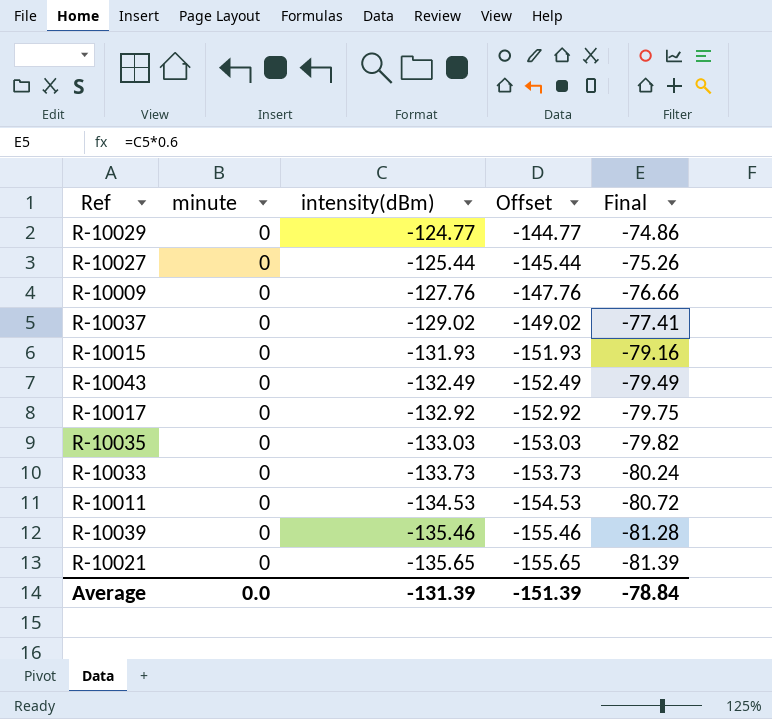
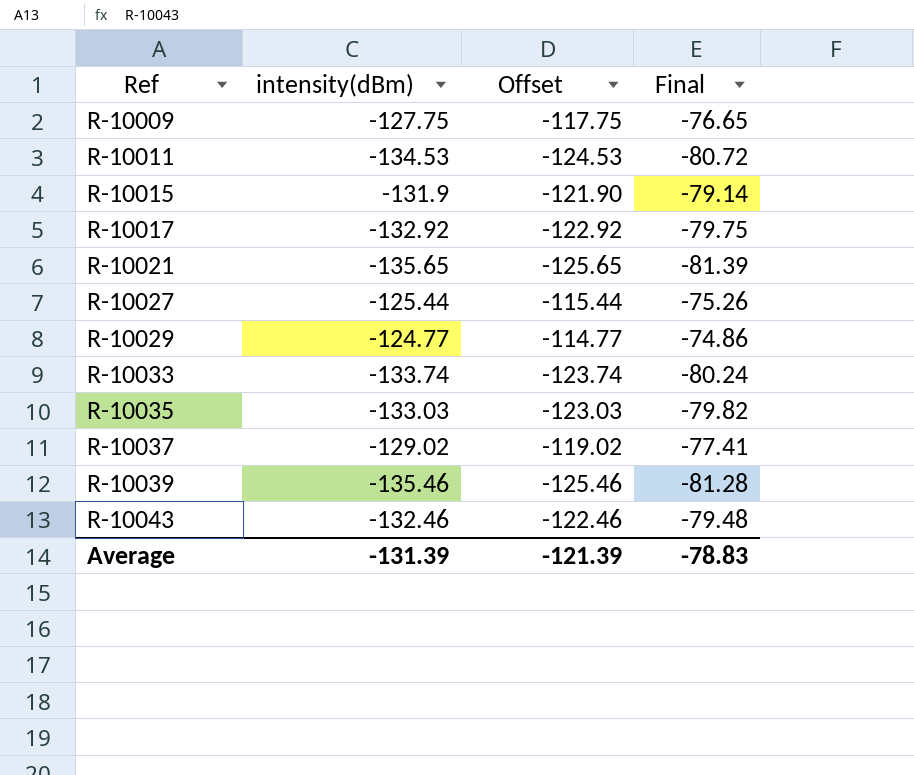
row order: intensity(dBm) descending -> Ref ascending
column minute | position: 2 -> none
column Offset | formula: [intensity(dBm)] - 20 -> [intensity(dBm)] + 10
R-10009 | intensity(dBm): -127.76 -> -127.75
R-10009 | Final: -76.66 -> -76.65
R-10015 | intensity(dBm): -131.93 -> -131.9
R-10015 | Final: -79.16 -> -79.14
R-10033 | intensity(dBm): -133.73 -> -133.74
R-10043 | intensity(dBm): -132.49 -> -132.46
R-10043 | Final: -79.49 -> -79.48
Average | Offset: -151.39 -> -121.39
Average | Final: -78.84 -> -78.83

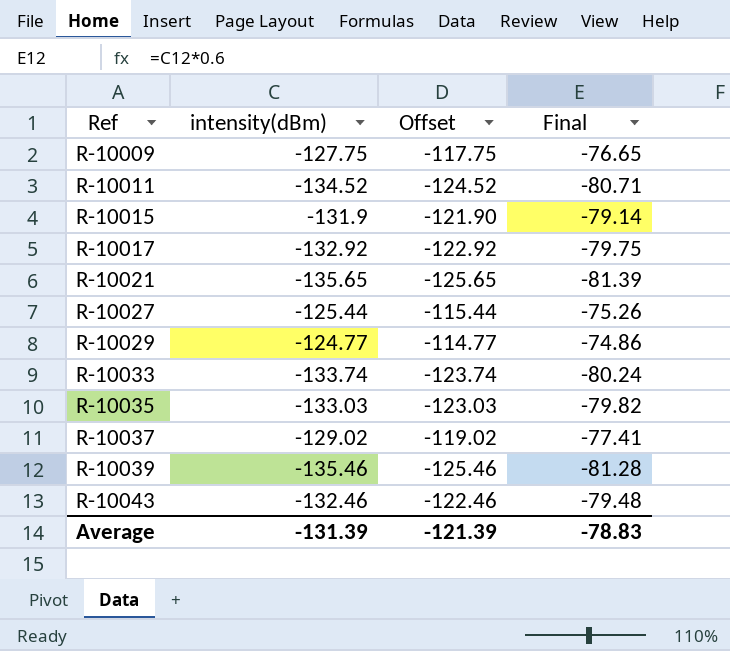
R-10011 | intensity(dBm): -134.53 -> -134.52
R-10011 | Offset: -124.53 -> -124.52
R-10011 | Final: -80.72 -> -80.71

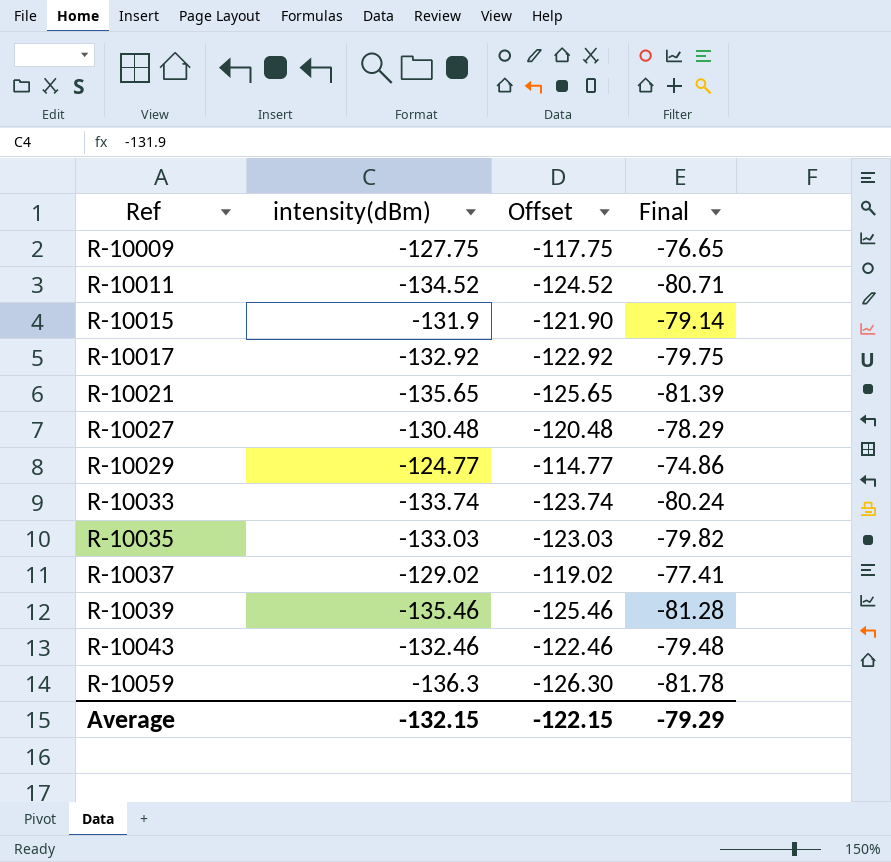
R-10027 | intensity(dBm): -125.44 -> -130.48
R-10027 | Offset: -115.44 -> -120.48
R-10027 | Final: -75.26 -> -78.29
row R-10059: none -> -136.3 | -126.30 | -81.78
Average | intensity(dBm): -131.39 -> -132.15
Average | Offset: -121.39 -> -122.15
Average | Final: -78.83 -> -79.29

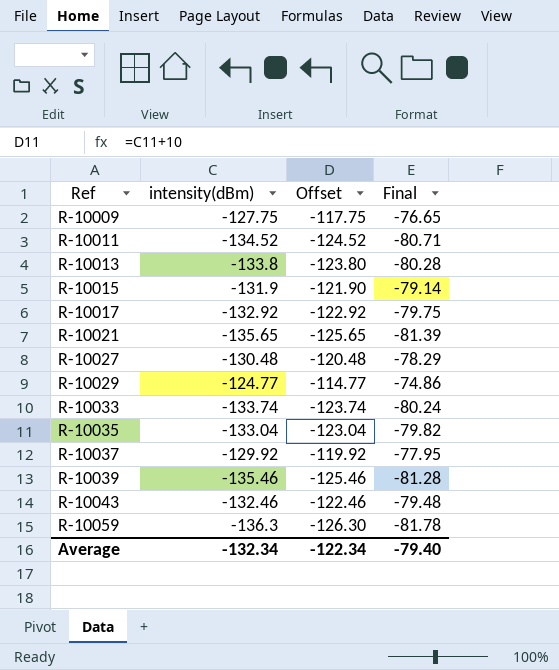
row R-10013: none -> -133.8 | -123.80 | -80.28
R-10035 | intensity(dBm): -133.03 -> -133.04
R-10035 | Offset: -123.03 -> -123.04
R-10037 | intensity(dBm): -129.02 -> -129.92
R-10037 | Offset: -119.02 -> -119.92
R-10037 | Final: -77.41 -> -77.95
Average | intensity(dBm): -132.15 -> -132.34
Average | Offset: -122.15 -> -122.34
Average | Final: -79.29 -> -79.40

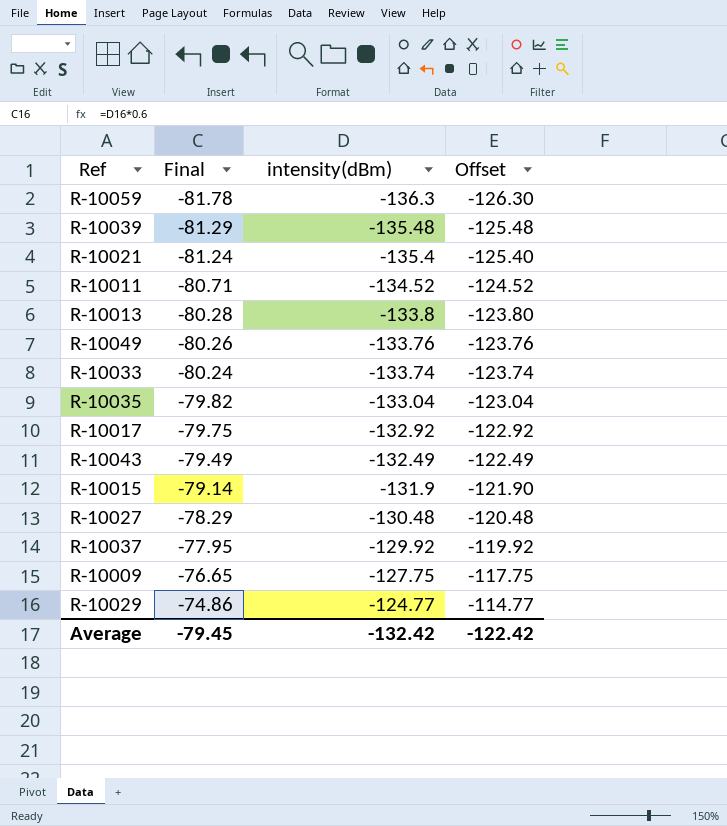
row order: Ref ascending -> Final ascending
column Final | position: 4 -> 2
R-10039 | Final: -81.28 -> -81.29
R-10039 | intensity(dBm): -135.46 -> -135.48
R-10039 | Offset: -125.46 -> -125.48
R-10021 | Final: -81.39 -> -81.24
R-10021 | intensity(dBm): -135.65 -> -135.4
R-10021 | Offset: -125.65 -> -125.40
row R-10049: none -> -80.26 | -133.76 | -123.76
R-10043 | Final: -79.48 -> -79.49
R-10043 | intensity(dBm): -132.46 -> -132.49
R-10043 | Offset: -122.46 -> -122.49
Average | Final: -79.40 -> -79.45
Average | intensity(dBm): -132.34 -> -132.42
Average | Offset: -122.34 -> -122.42

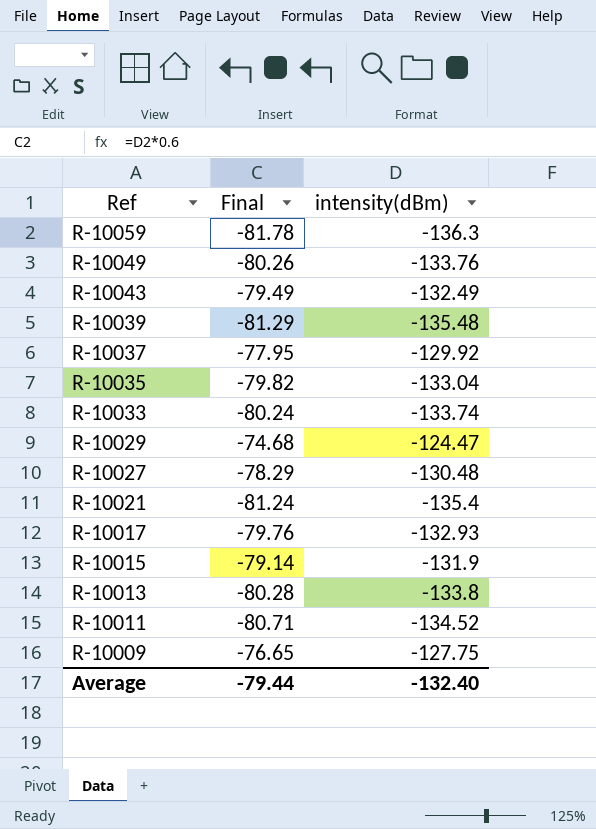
row order: Final ascending -> Ref descending
column Offset | formula: [intensity(dBm)] + 10 -> none
R-10029 | Final: -74.86 -> -74.68
R-10029 | intensity(dBm): -124.77 -> -124.47
R-10017 | Final: -79.75 -> -79.76
R-10017 | intensity(dBm): -132.92 -> -132.93
Average | Final: -79.45 -> -79.44
Average | intensity(dBm): -132.42 -> -132.40

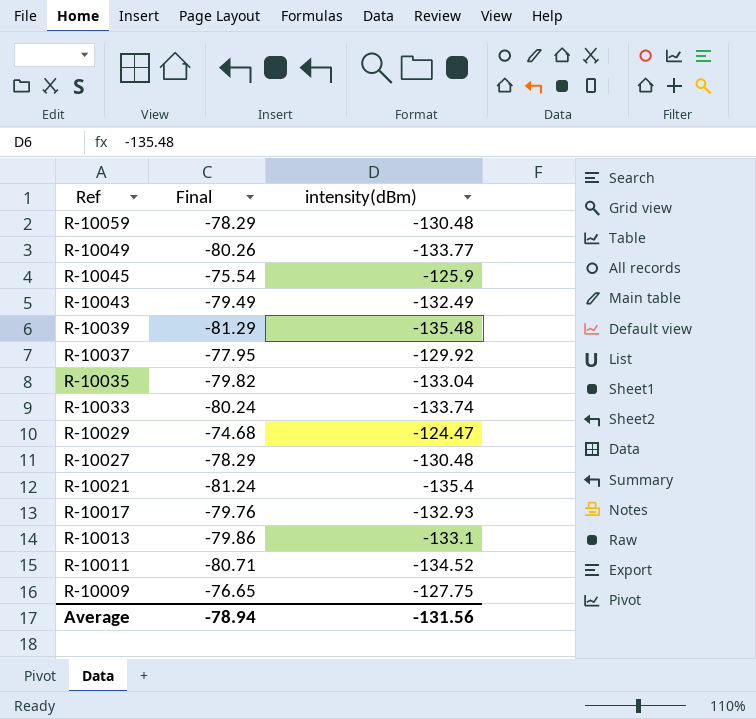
row R-10015: -79.14 | -131.9 -> none
R-10059 | Final: -81.78 -> -78.29
R-10059 | intensity(dBm): -136.3 -> -130.48
R-10049 | intensity(dBm): -133.76 -> -133.77
row R-10045: none -> -75.54 | -125.9
R-10013 | Final: -80.28 -> -79.86
R-10013 | intensity(dBm): -133.8 -> -133.1
Average | Final: -79.44 -> -78.94
Average | intensity(dBm): -132.40 -> -131.56

